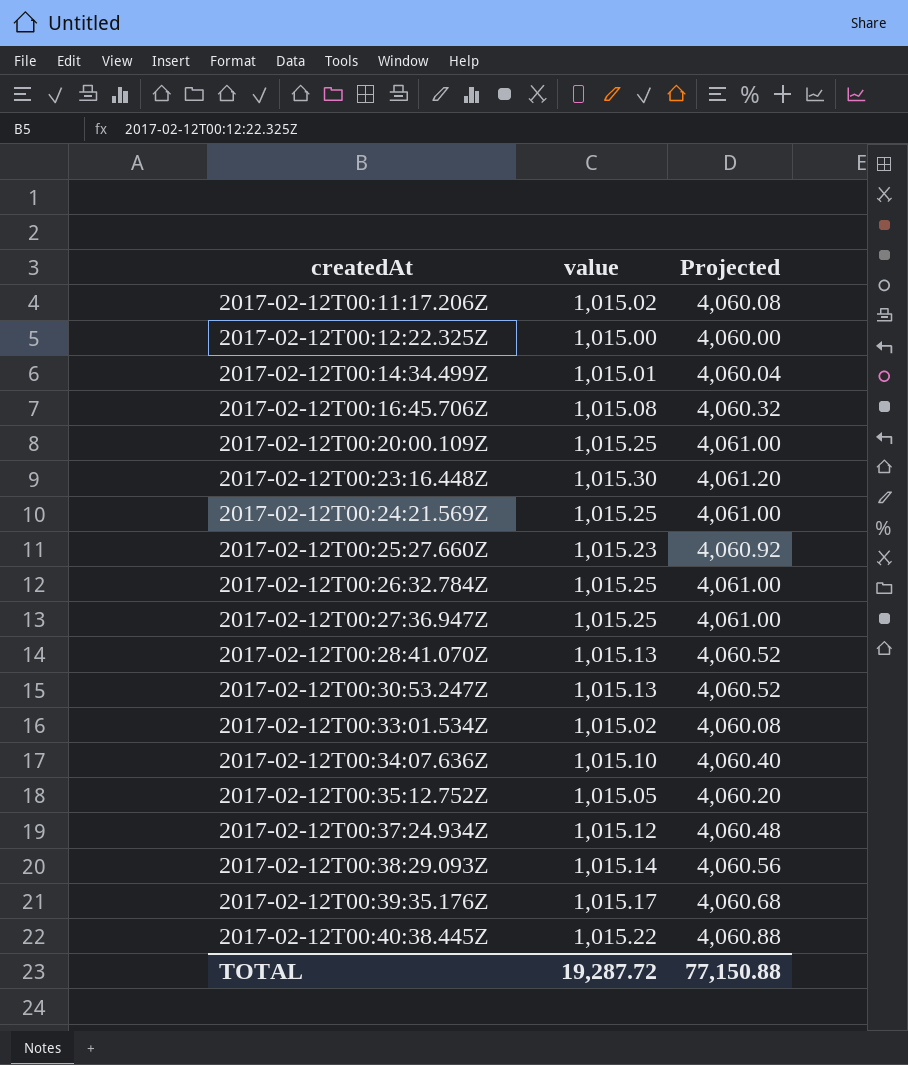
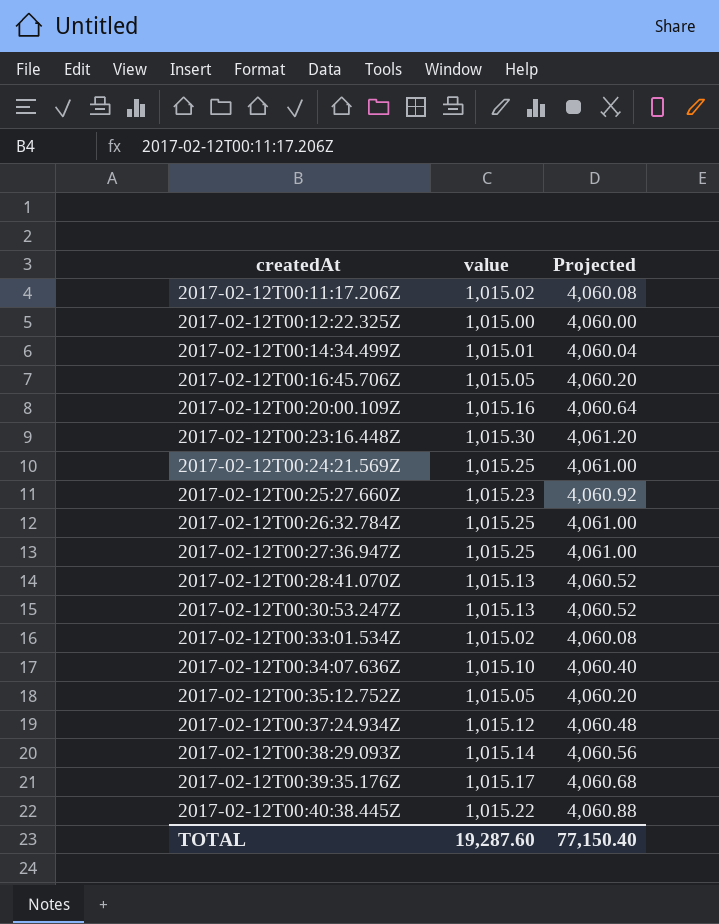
2017-02-12T00:16:45.706Z | value: 1,015.08 -> 1,015.05
2017-02-12T00:16:45.706Z | Projected: 4,060.32 -> 4,060.20
2017-02-12T00:20:00.109Z | value: 1,015.25 -> 1,015.16
2017-02-12T00:20:00.109Z | Projected: 4,061.00 -> 4,060.64
TOTAL | value: 19,287.72 -> 19,287.60
TOTAL | Projected: 77,150.88 -> 77,150.40

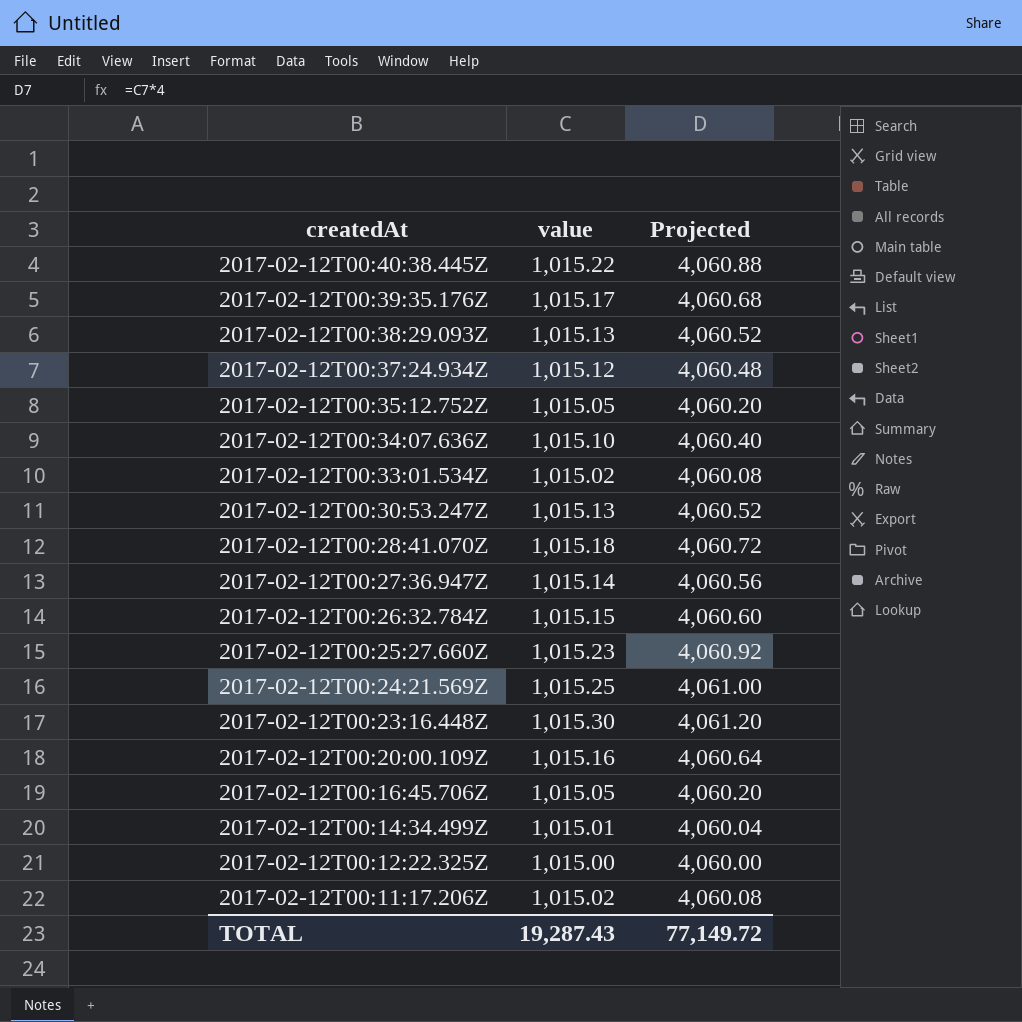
row order: createdAt ascending -> createdAt descending
2017-02-12T00:38:29.093Z | value: 1,015.14 -> 1,015.13
2017-02-12T00:38:29.093Z | Projected: 4,060.56 -> 4,060.52
2017-02-12T00:28:41.070Z | value: 1,015.13 -> 1,015.18
2017-02-12T00:28:41.070Z | Projected: 4,060.52 -> 4,060.72
2017-02-12T00:27:36.947Z | value: 1,015.25 -> 1,015.14
2017-02-12T00:27:36.947Z | Projected: 4,061.00 -> 4,060.56
2017-02-12T00:26:32.784Z | value: 1,015.25 -> 1,015.15
2017-02-12T00:26:32.784Z | Projected: 4,061.00 -> 4,060.60
TOTAL | value: 19,287.60 -> 19,287.43
TOTAL | Projected: 77,150.40 -> 77,149.72

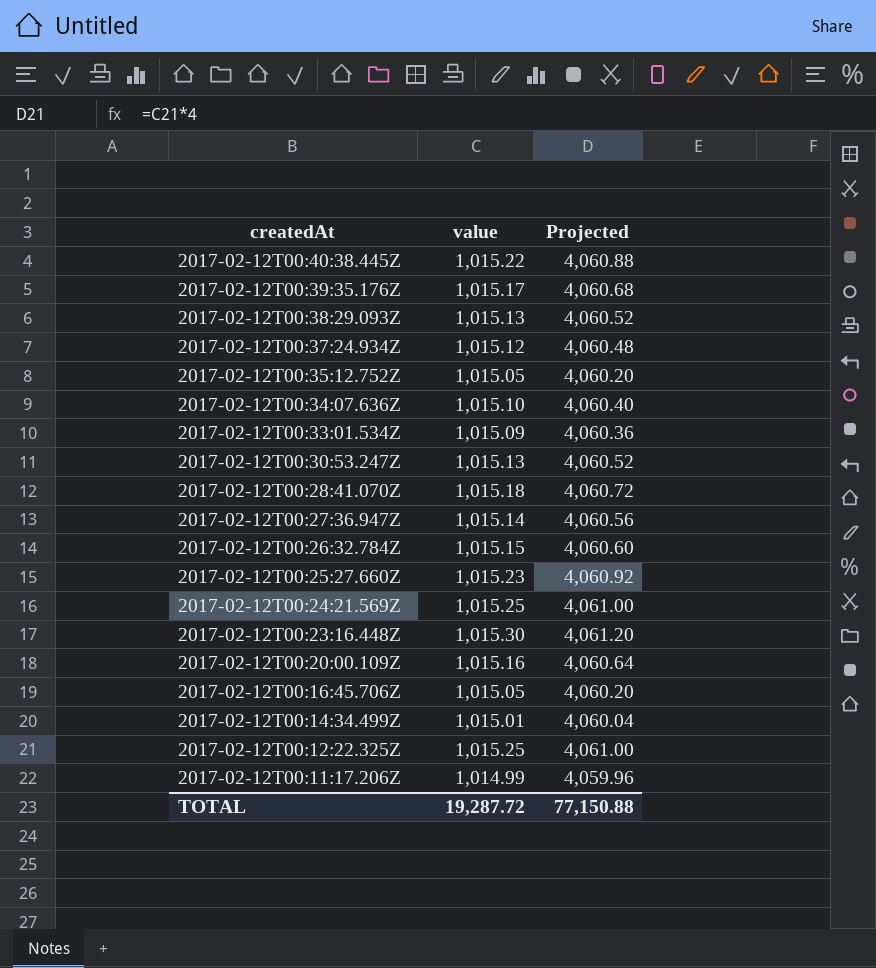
2017-02-12T00:33:01.534Z | value: 1,015.02 -> 1,015.09
2017-02-12T00:33:01.534Z | Projected: 4,060.08 -> 4,060.36
2017-02-12T00:12:22.325Z | value: 1,015.00 -> 1,015.25
2017-02-12T00:12:22.325Z | Projected: 4,060.00 -> 4,061.00
2017-02-12T00:11:17.206Z | value: 1,015.02 -> 1,014.99
2017-02-12T00:11:17.206Z | Projected: 4,060.08 -> 4,059.96
TOTAL | value: 19,287.43 -> 19,287.72
TOTAL | Projected: 77,149.72 -> 77,150.88

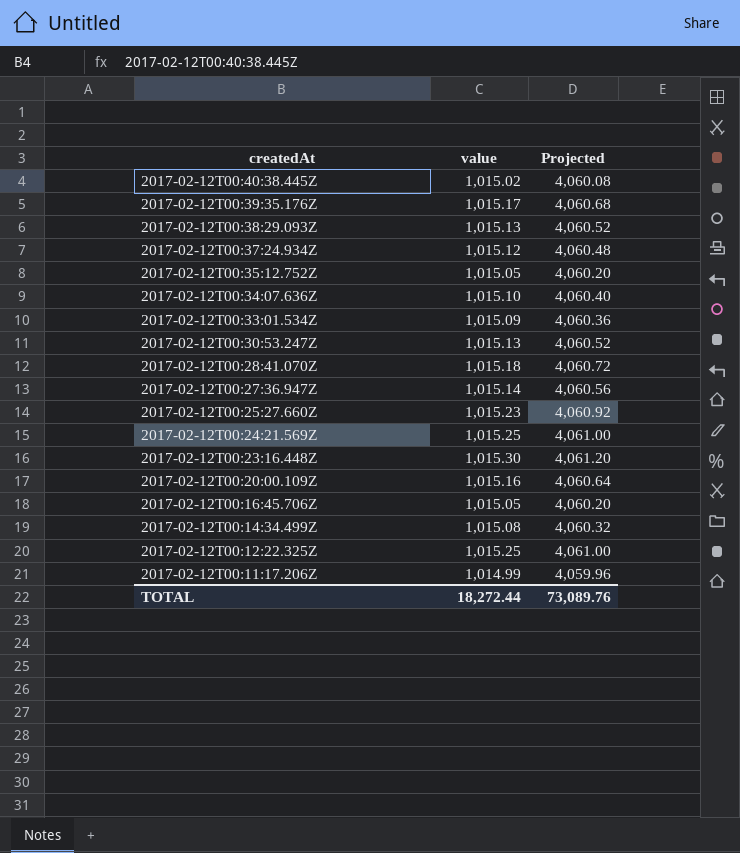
row 2017-02-12T00:26:32.784Z: 1,015.15 | 4,060.60 -> none
2017-02-12T00:40:38.445Z | value: 1,015.22 -> 1,015.02
2017-02-12T00:40:38.445Z | Projected: 4,060.88 -> 4,060.08
2017-02-12T00:14:34.499Z | value: 1,015.01 -> 1,015.08
2017-02-12T00:14:34.499Z | Projected: 4,060.04 -> 4,060.32
TOTAL | value: 19,287.72 -> 18,272.44
TOTAL | Projected: 77,150.88 -> 73,089.76

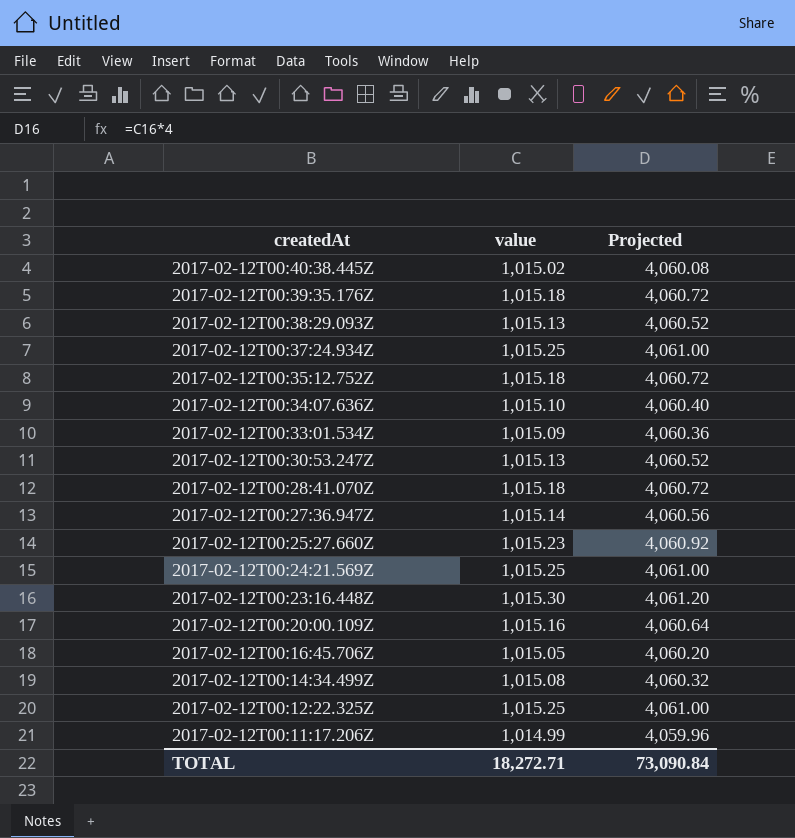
2017-02-12T00:39:35.176Z | value: 1,015.17 -> 1,015.18
2017-02-12T00:39:35.176Z | Projected: 4,060.68 -> 4,060.72
2017-02-12T00:37:24.934Z | value: 1,015.12 -> 1,015.25
2017-02-12T00:37:24.934Z | Projected: 4,060.48 -> 4,061.00
2017-02-12T00:35:12.752Z | value: 1,015.05 -> 1,015.18
2017-02-12T00:35:12.752Z | Projected: 4,060.20 -> 4,060.72
TOTAL | value: 18,272.44 -> 18,272.71
TOTAL | Projected: 73,089.76 -> 73,090.84

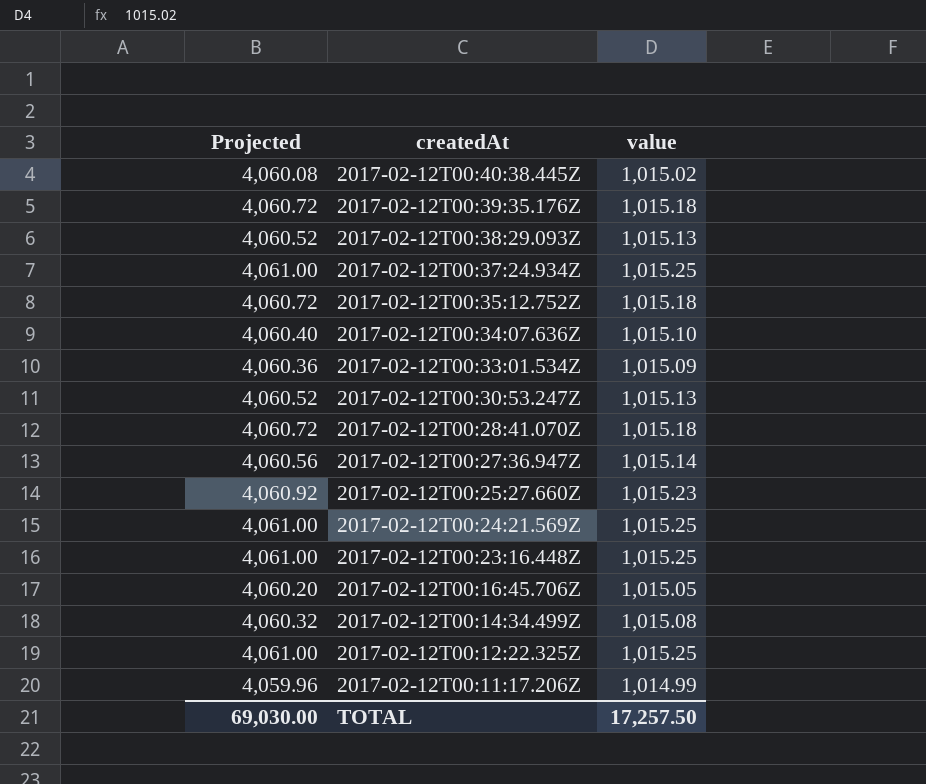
column Projected | position: 3 -> 1
row 2017-02-12T00:20:00.109Z: 1,015.16 | 4,060.64 -> none
2017-02-12T00:23:16.448Z | Projected: 4,061.20 -> 4,061.00
2017-02-12T00:23:16.448Z | value: 1,015.30 -> 1,015.25
TOTAL | Projected: 73,090.84 -> 69,030.00
TOTAL | value: 18,272.71 -> 17,257.50

